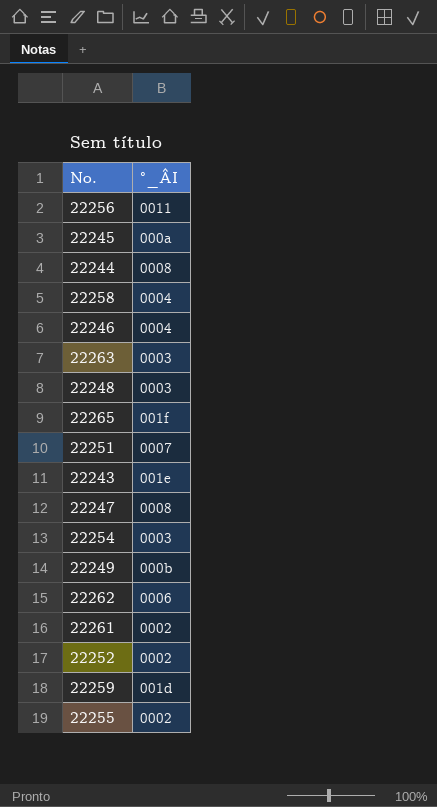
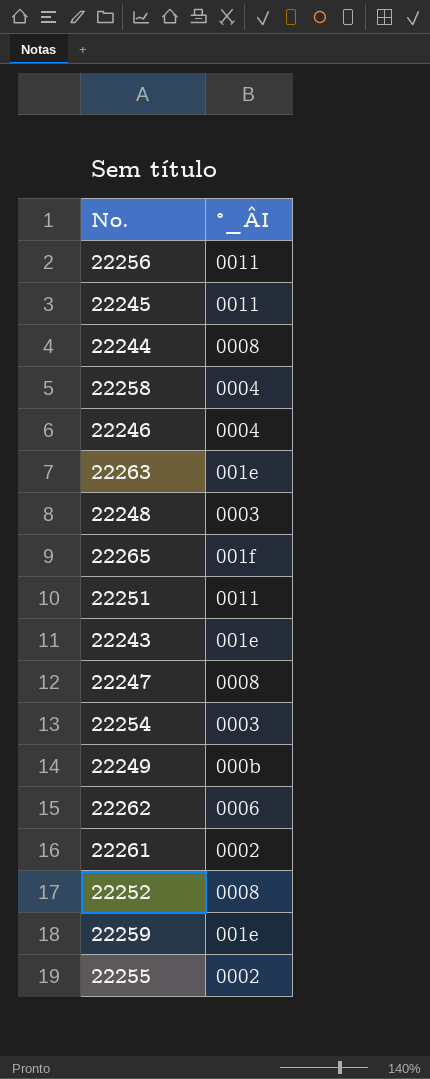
22245 | °_ÂI: 000a -> 0011
22263 | °_ÂI: 0003 -> 001e
22251 | °_ÂI: 0007 -> 0011
22252 | °_ÂI: 0002 -> 0008
22259 | °_ÂI: 001d -> 001e

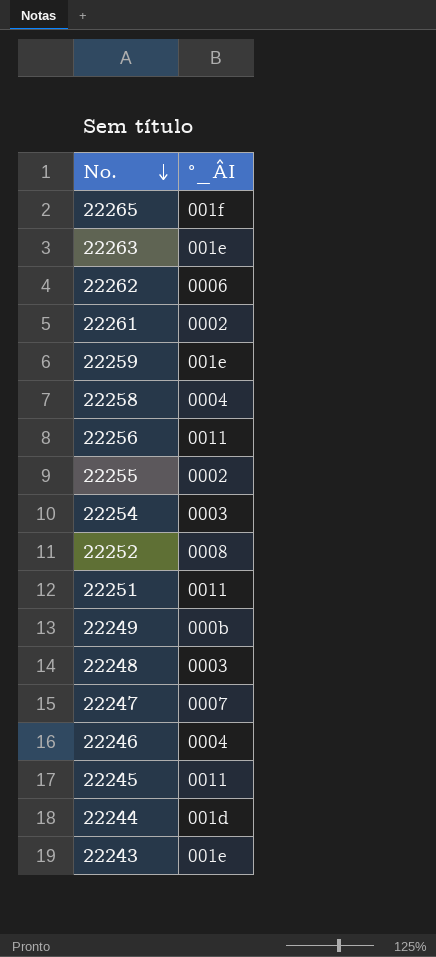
row order: none -> No. descending
22247 | °_ÂI: 0008 -> 0007
22244 | °_ÂI: 0008 -> 001d

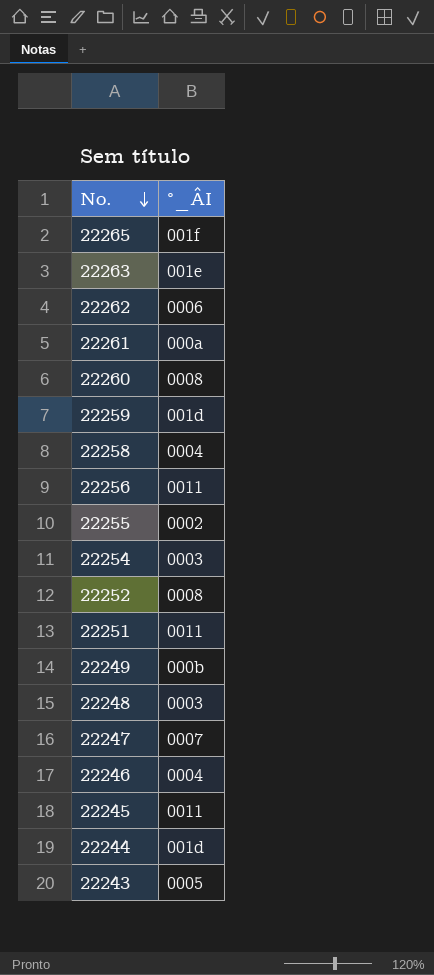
22261 | °_ÂI: 0002 -> 000a
row 22260: none -> 0008
22259 | °_ÂI: 001e -> 001d
22243 | °_ÂI: 001e -> 0005

